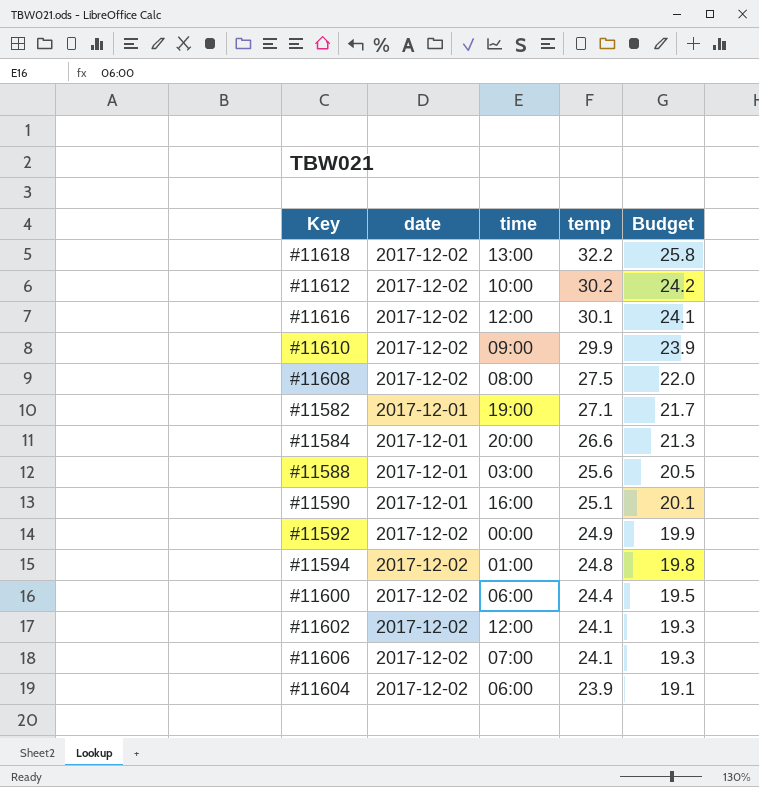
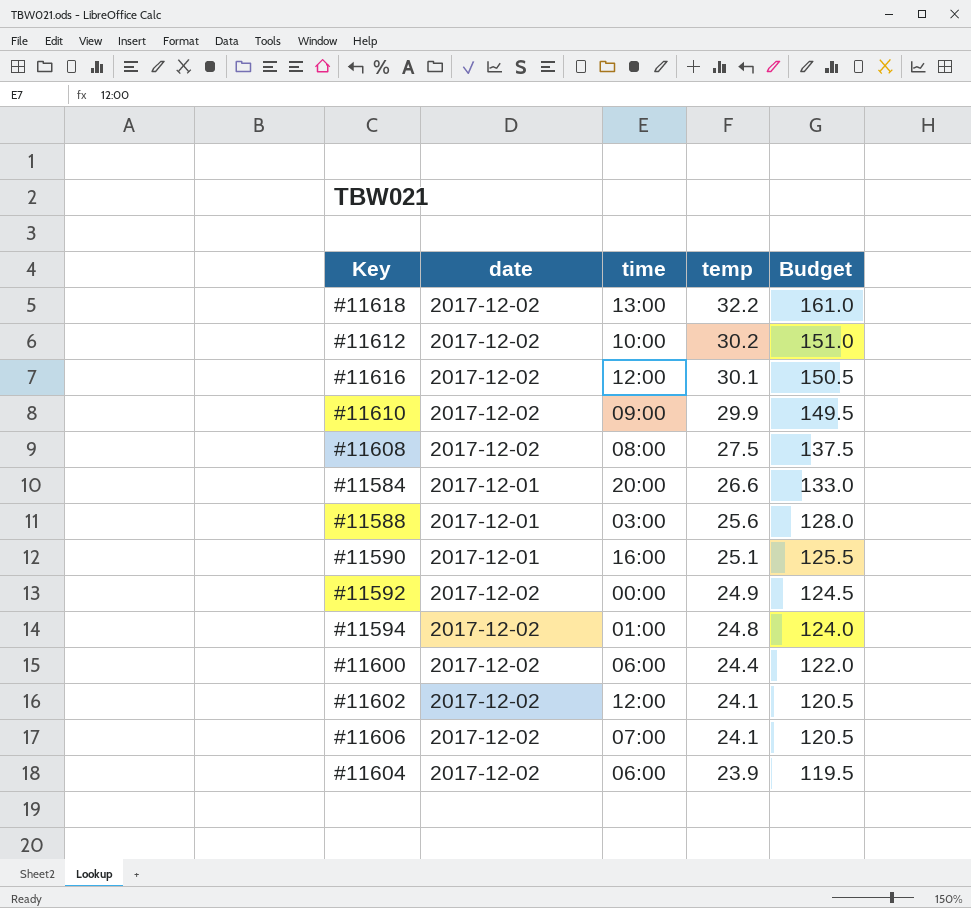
column Budget | formula: [temp] * 0.8 -> [temp] * 5
row #11582: 2017-12-01 | 19:00 | 27.1 | 21.7 -> none

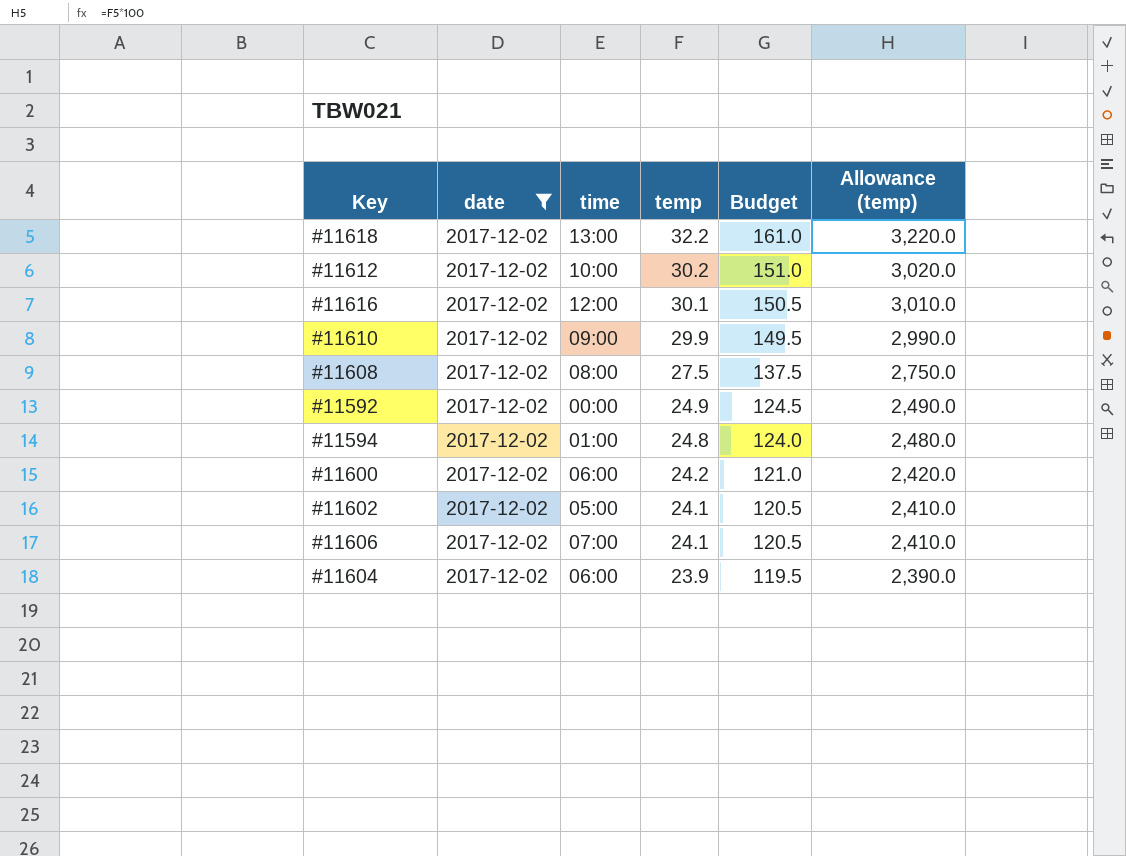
filter: none -> date = 2017-12-02
column Allowance (temp) | formula: none -> [temp] * 100
#11600 | temp: 24.4 -> 24.2
#11600 | Budget: 122.0 -> 121.0
#11602 | time: 12:00 -> 05:00

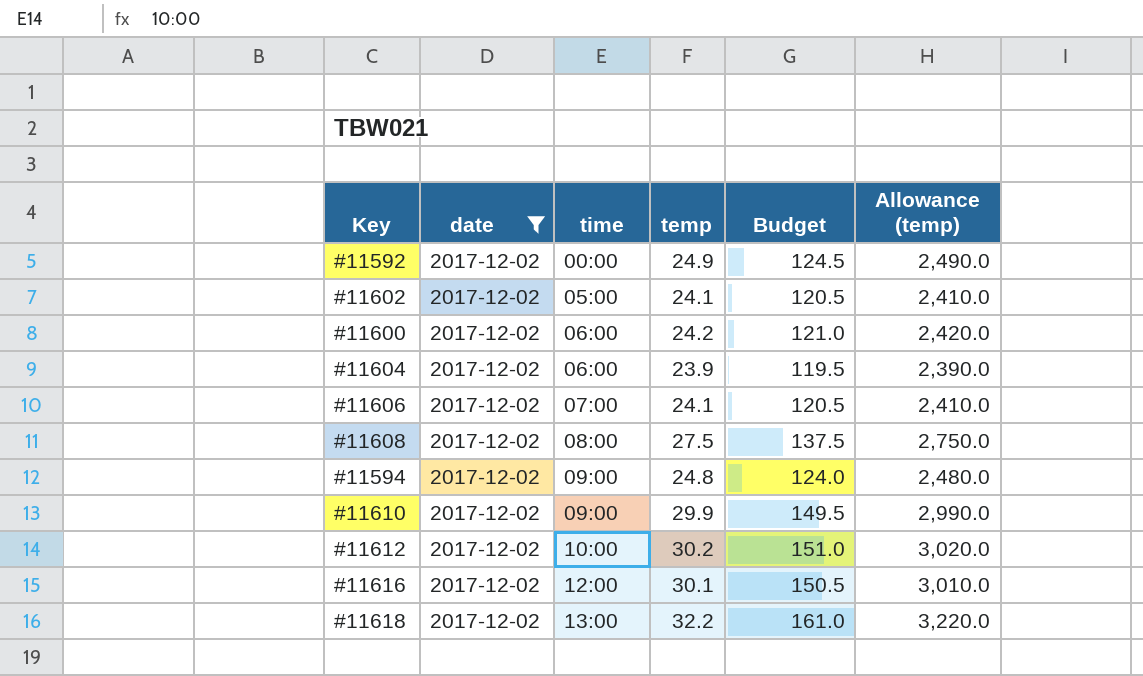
row order: temp descending -> time ascending
#11594 | time: 01:00 -> 09:00

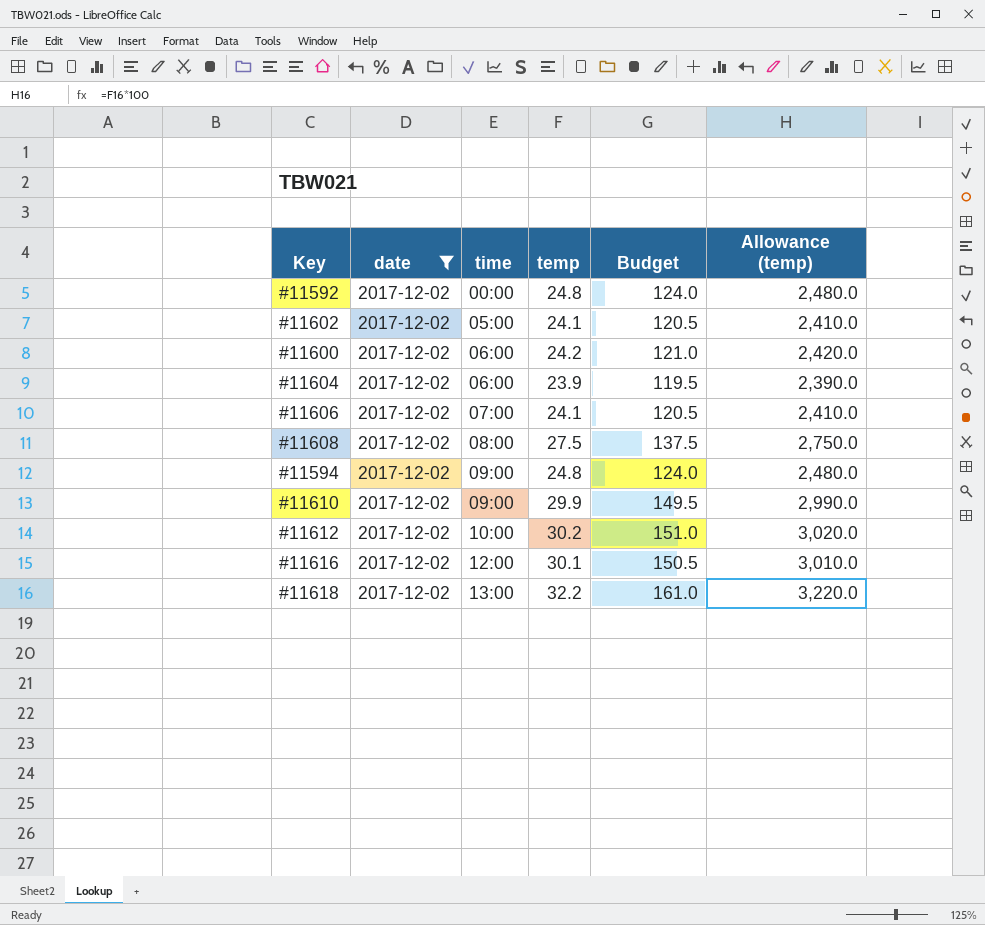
#11592 | temp: 24.9 -> 24.8
#11592 | Budget: 124.5 -> 124.0
#11592 | Allowance (temp): 2,490.0 -> 2,480.0

